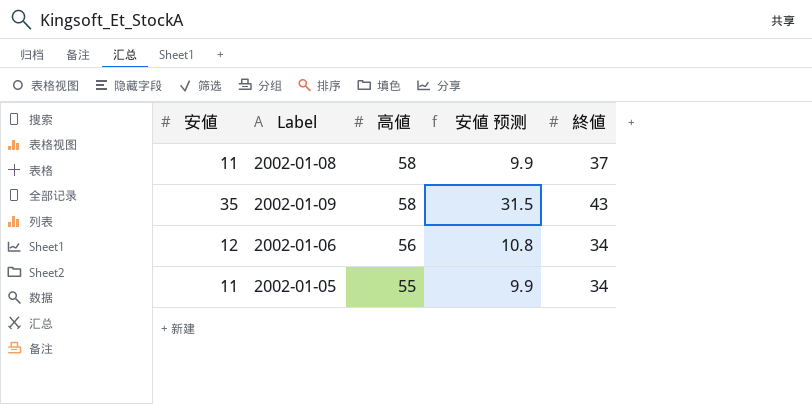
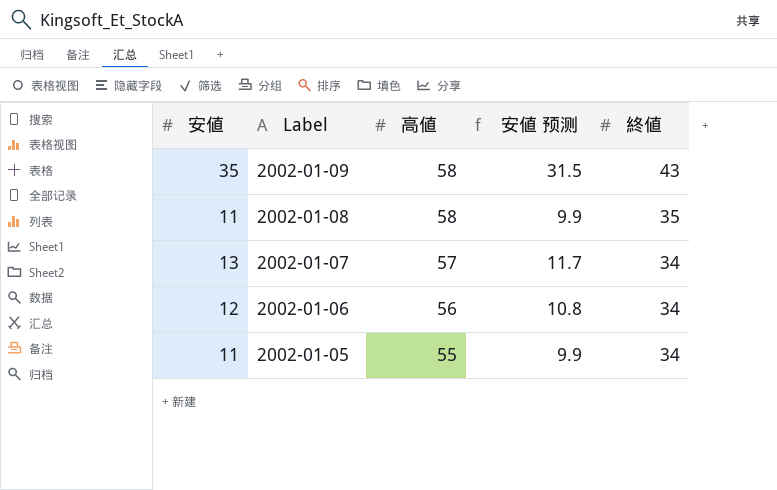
row order: 高値 descending -> Label descending
2002-01-08 | 終値: 37 -> 35
row 2002-01-07: none -> 13 | 57 | 11.7 | 34

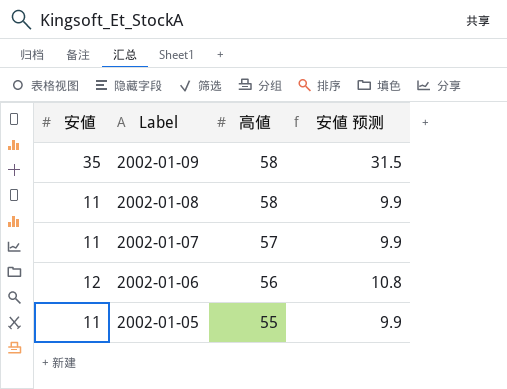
column 終値 | position: 5 -> none
2002-01-07 | 安値: 13 -> 11
2002-01-07 | 安値 预测: 11.7 -> 9.9

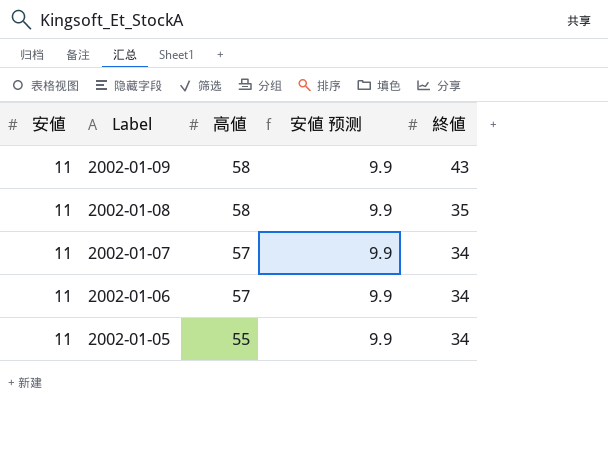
column 終値 | position: none -> 5
2002-01-09 | 安値: 35 -> 11
2002-01-09 | 安値 预测: 31.5 -> 9.9
2002-01-06 | 安値: 12 -> 11
2002-01-06 | 高値: 56 -> 57
2002-01-06 | 安値 预测: 10.8 -> 9.9

